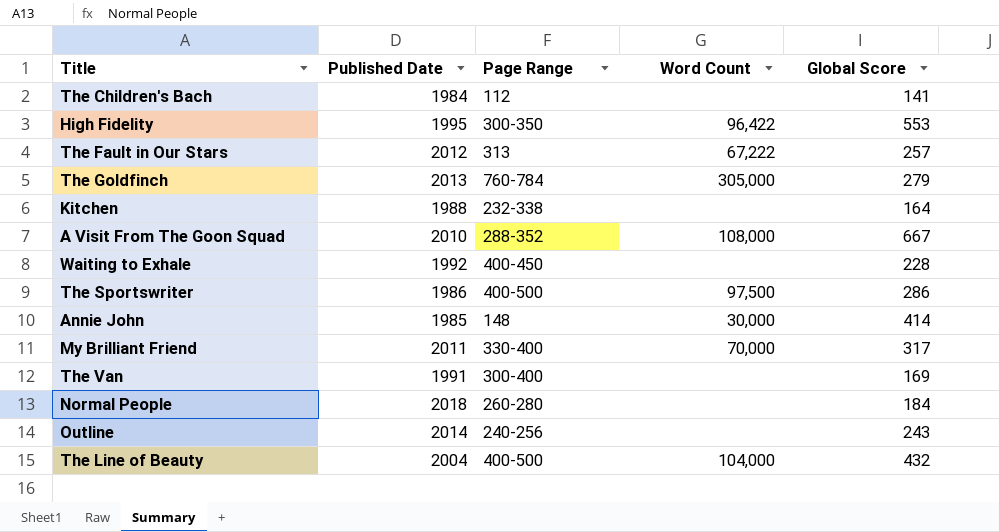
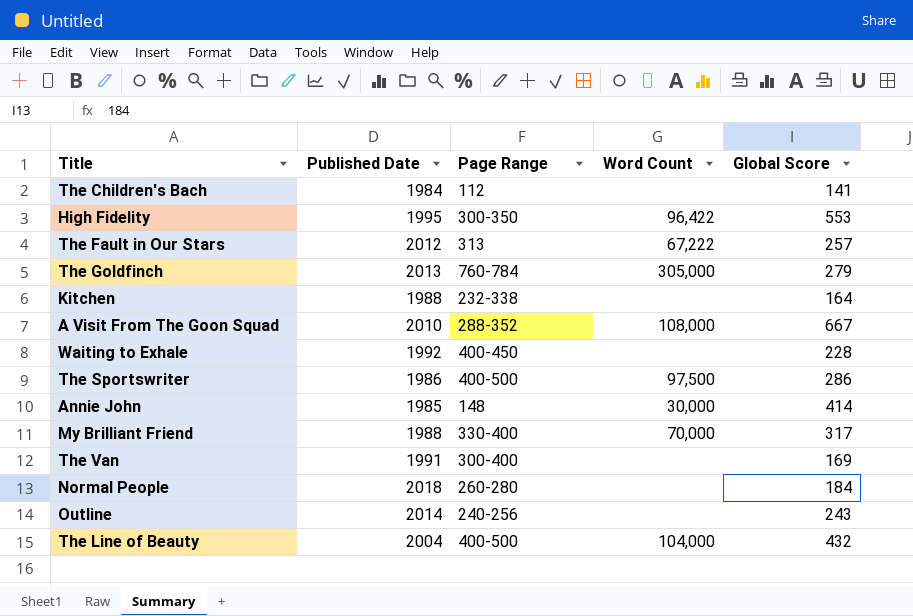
My Brilliant Friend | Published Date: 2011 -> 1988

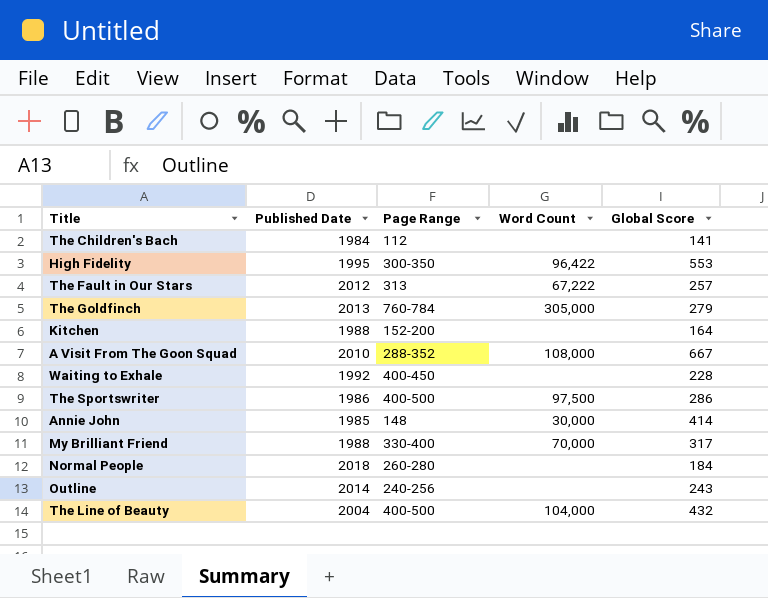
row The Van: 1991 | 300-400 | none | 169 -> none
Kitchen | Page Range: 232-338 -> 152-200

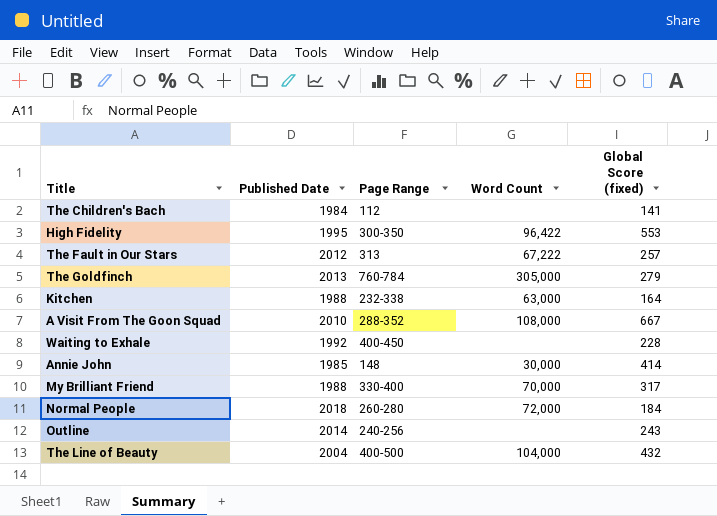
column name: Global Score -> Global Score (fixed)
row The Sportswriter: 1986 | 400-500 | 97,500 | 286 -> none
Kitchen | Page Range: 152-200 -> 232-338
Kitchen | Word Count: none -> 63,000
Normal People | Word Count: none -> 72,000

